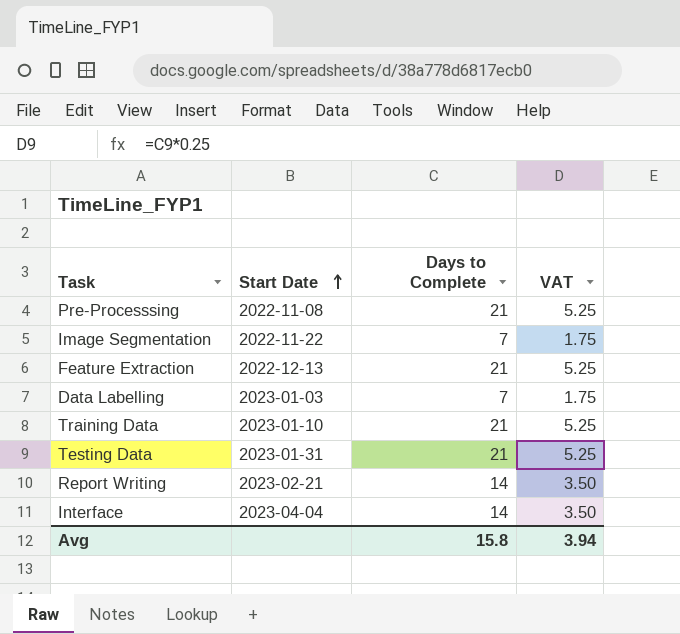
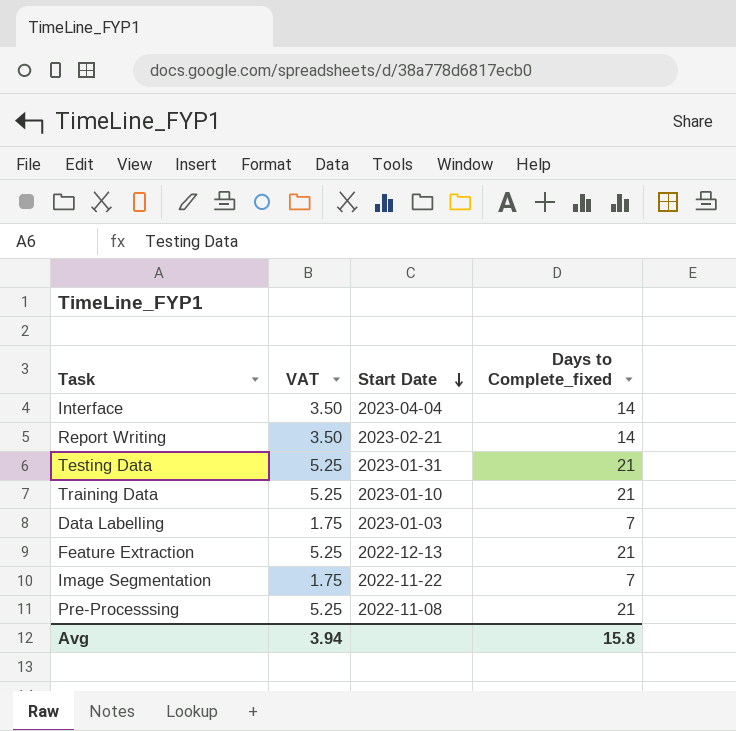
row order: Start Date ascending -> Start Date descending
column VAT | position: 4 -> 2
column name: Days to Complete -> Days to Complete_fixed

